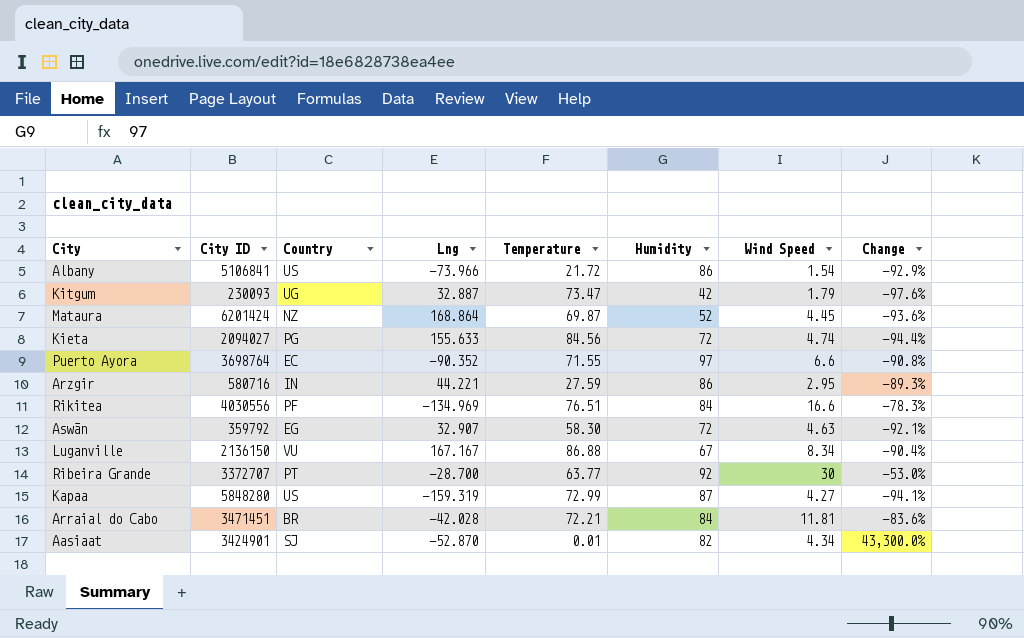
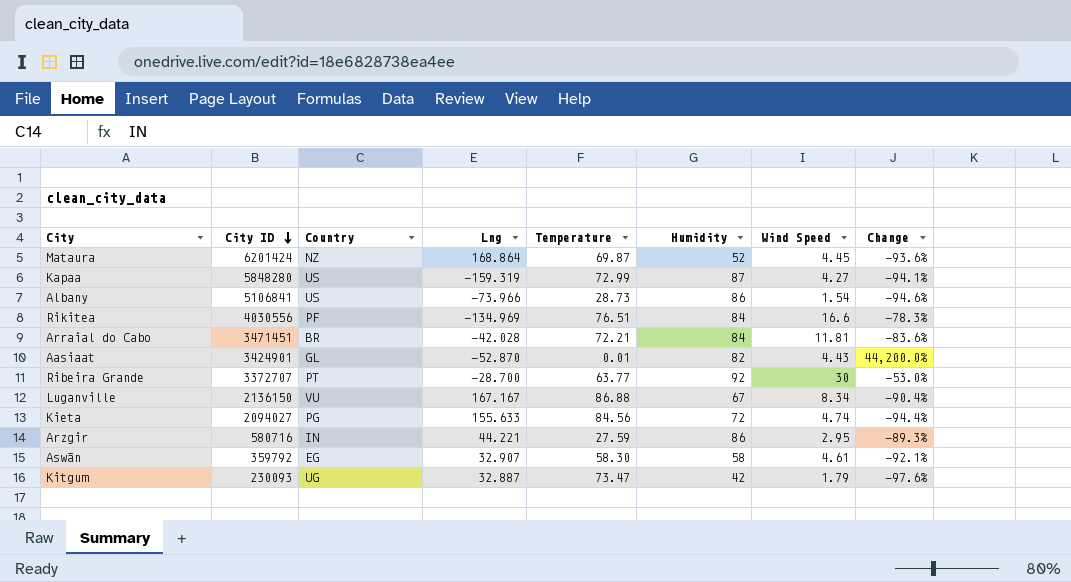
row order: none -> City ID descending
row Puerto Ayora: 3698764 | EC | -90.352 | 71.55 | 97 | 6.6 | -90.8% -> none
Albany | Temperature: 21.72 -> 28.73
Albany | Change: -92.9% -> -94.6%
Aasiaat | Country: SJ -> GL
Aasiaat | Wind Speed: 4.34 -> 4.43
Aasiaat | Change: 43,300.0% -> 44,200.0%
Aswān | Humidity: 72 -> 58
Aswān | Wind Speed: 4.63 -> 4.61

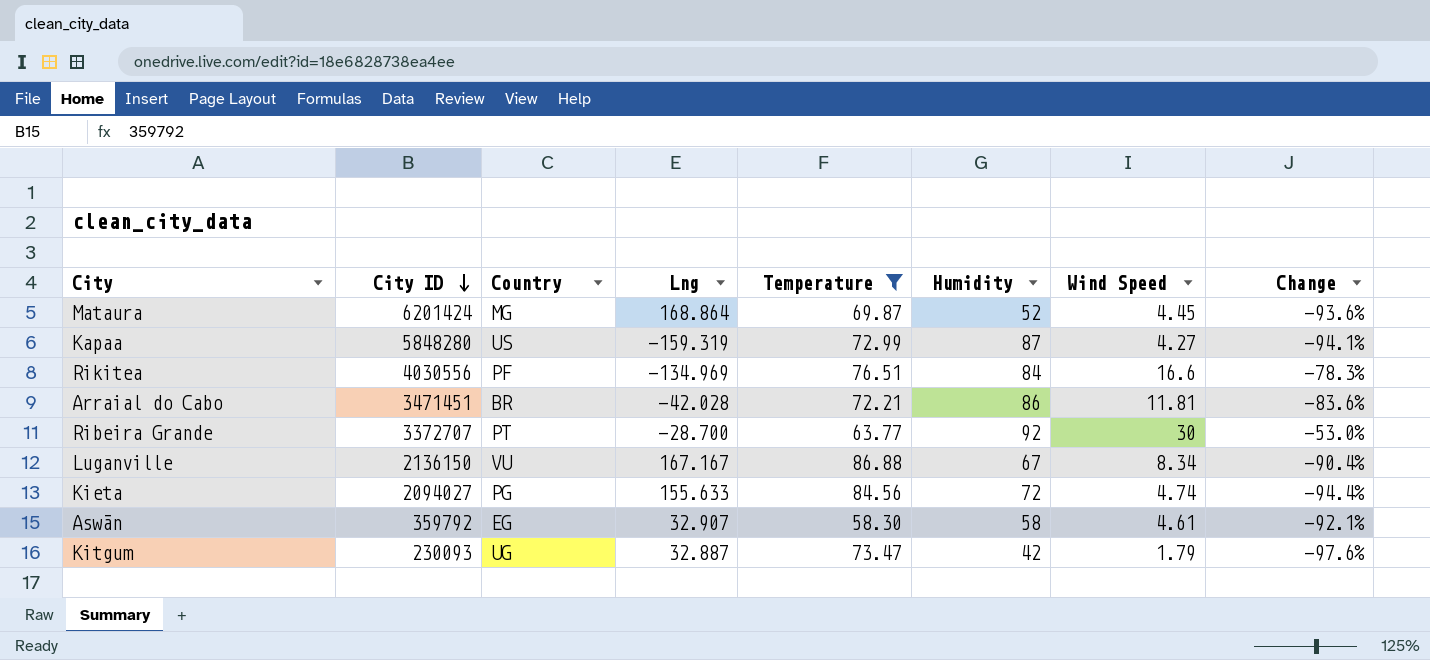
filter: none -> Temperature >= 58.30
Mataura | Country: NZ -> MG
Arraial do Cabo | Humidity: 84 -> 86

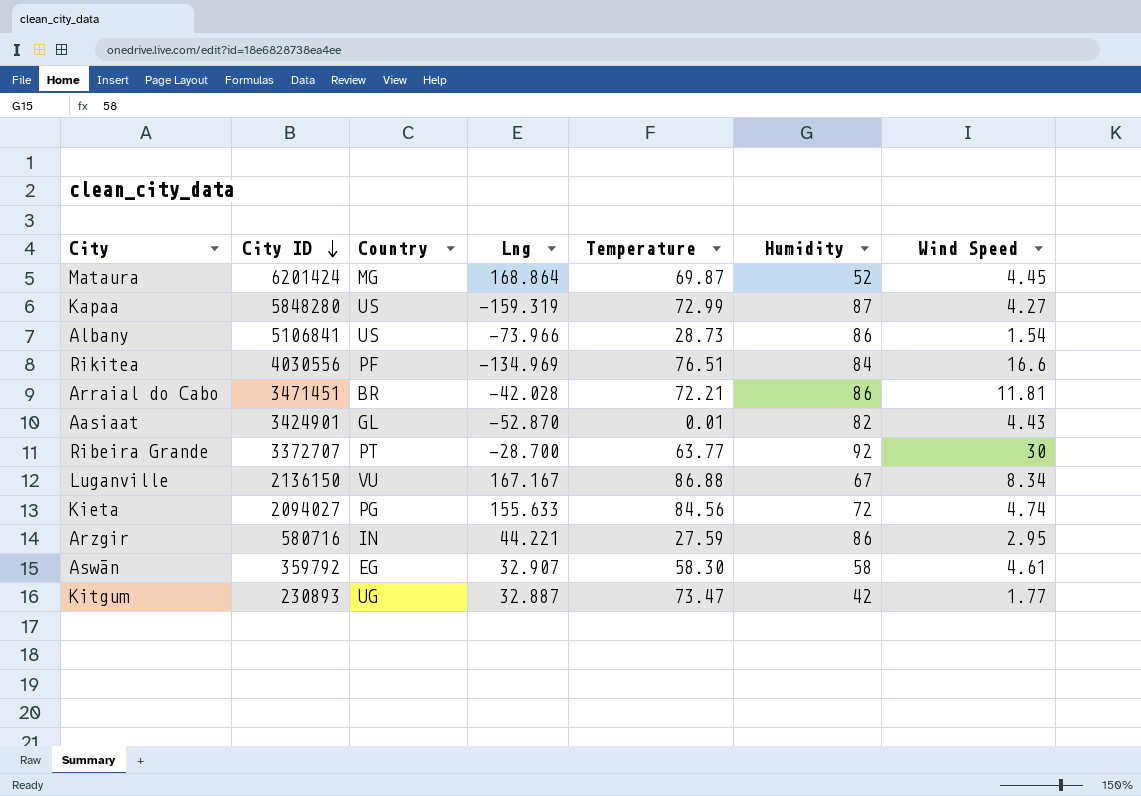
filter: Temperature >= 58.30 -> none
column Change | formula: ([Wind Speed] - [Temperature]) / [Temperature] -> none
Kitgum | City ID: 230093 -> 230893
Kitgum | Wind Speed: 1.79 -> 1.77

